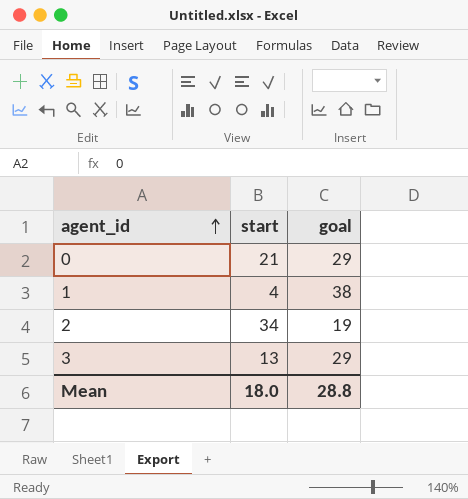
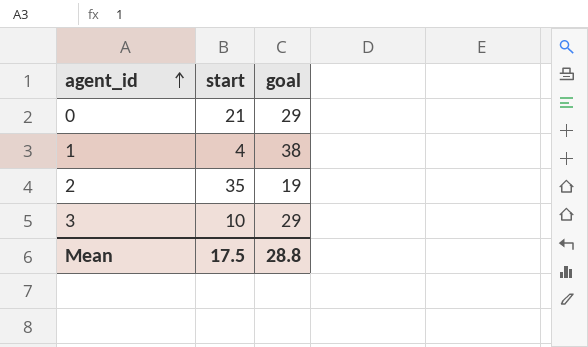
2 | start: 34 -> 35
3 | start: 13 -> 10
Mean | start: 18.0 -> 17.5

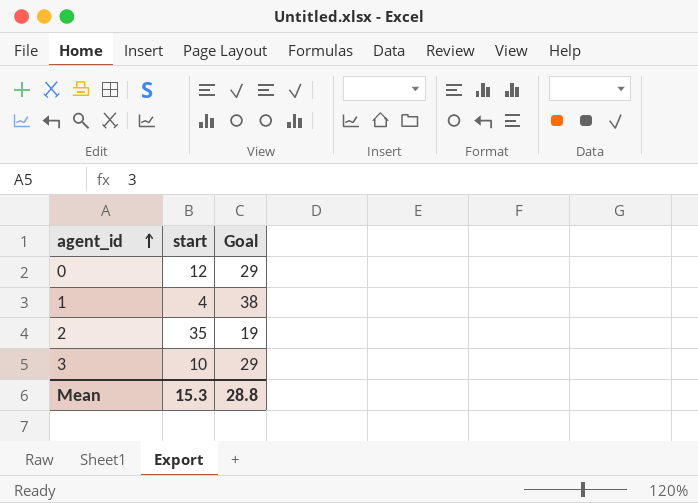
column name: goal -> Goal
0 | start: 21 -> 12
Mean | start: 17.5 -> 15.3

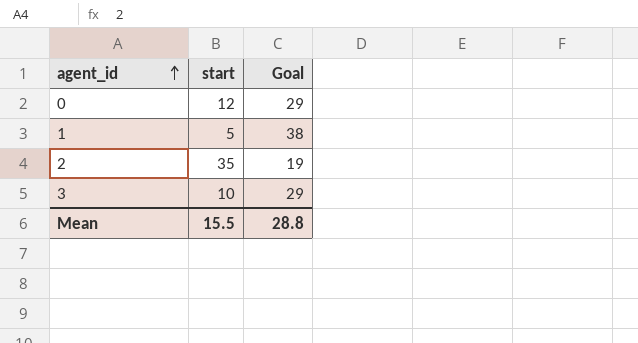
1 | start: 4 -> 5
Mean | start: 15.3 -> 15.5

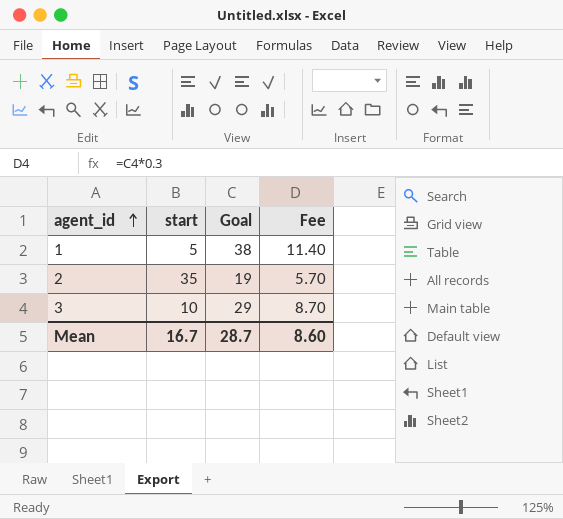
column Fee | formula: none -> [Goal] * 0.3
row 0: 12 | 29 -> none
Mean | start: 15.5 -> 16.7
Mean | Goal: 28.8 -> 28.7

